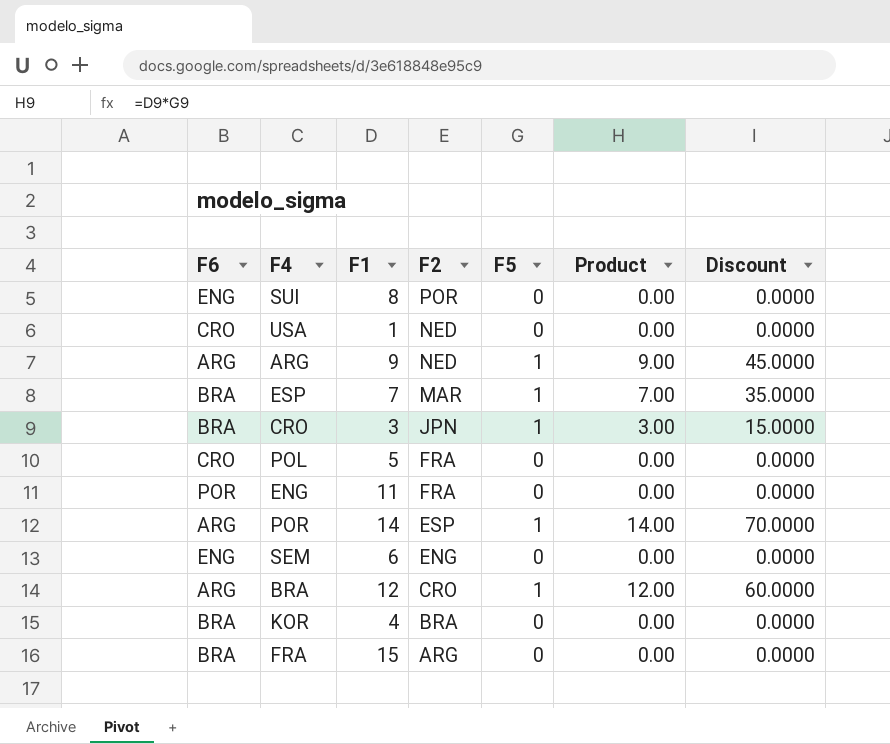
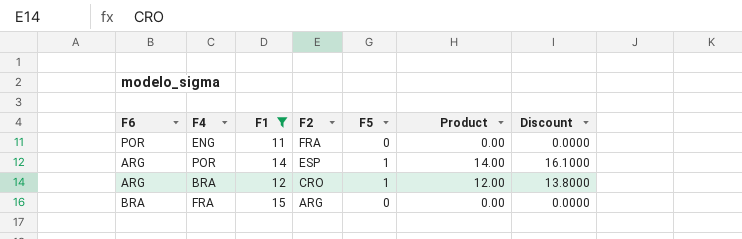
filter: none -> F1 >= 11
column Discount | formula: [Product] * 5 -> [Product] * 1.15

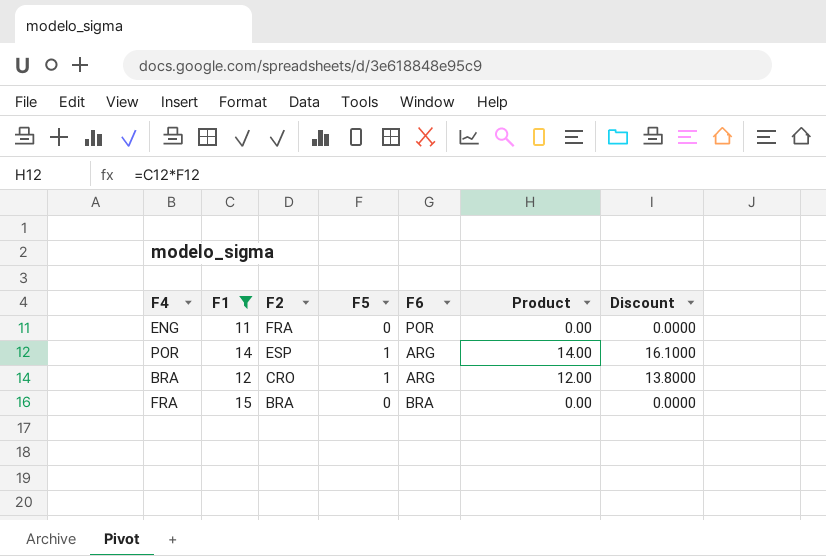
column F6 | position: 1 -> 5
FRA | F2: ARG -> BRA

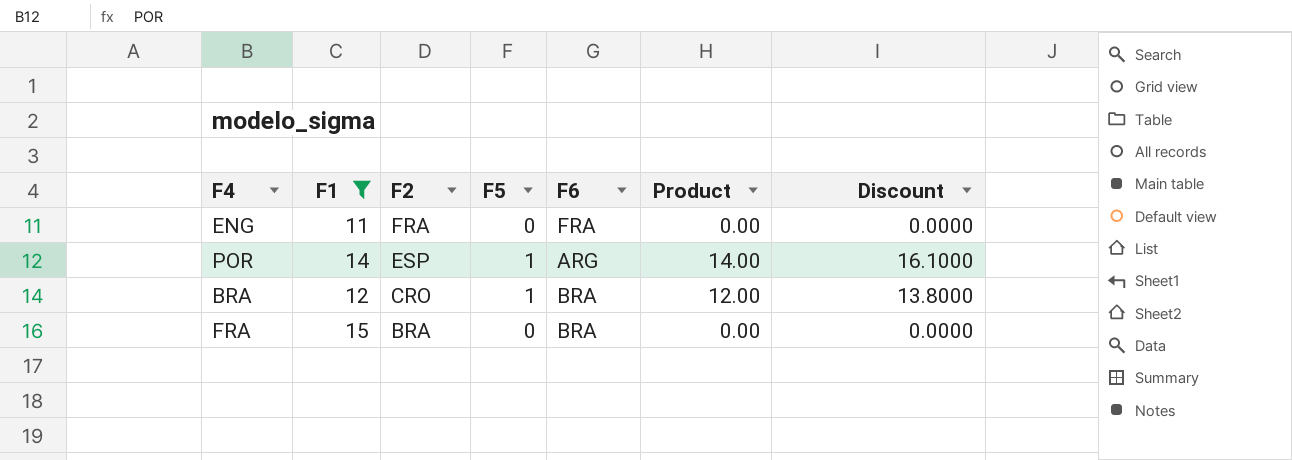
ENG | F6: POR -> FRA
BRA | F6: ARG -> BRA

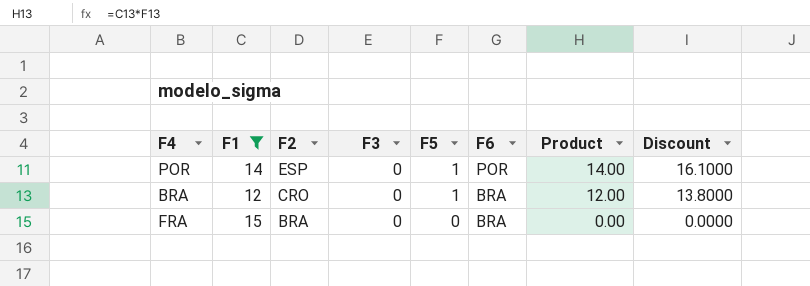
column F3 | position: none -> 4
row ENG: 11 | FRA | 0 | FRA | 0.00 | 0.0000 -> none
POR | F6: ARG -> POR

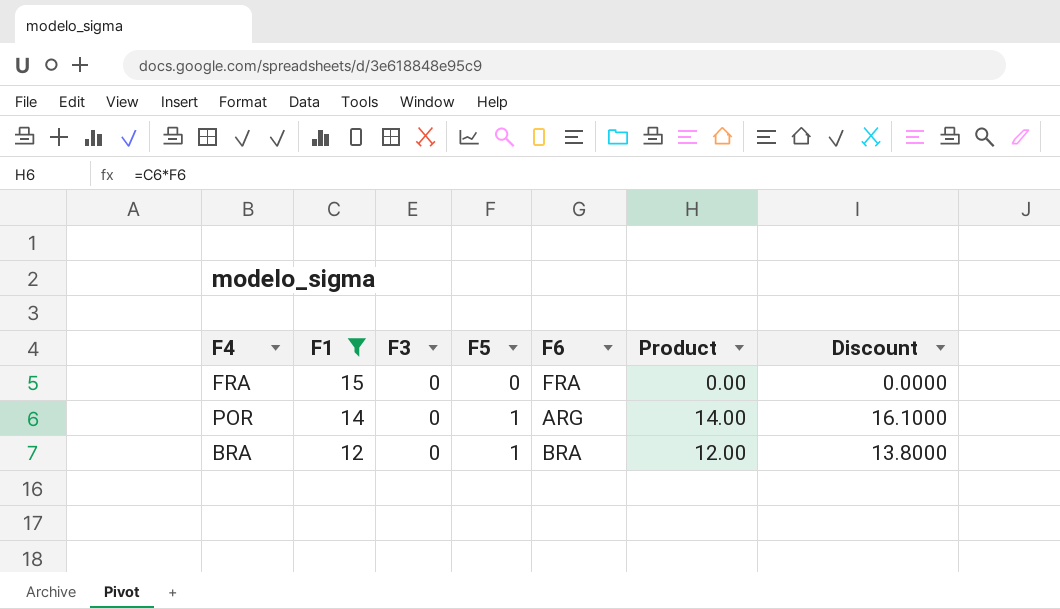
row order: F2 descending -> F1 descending
column F2 | position: 3 -> none
FRA | F6: BRA -> FRA
POR | F6: POR -> ARG

